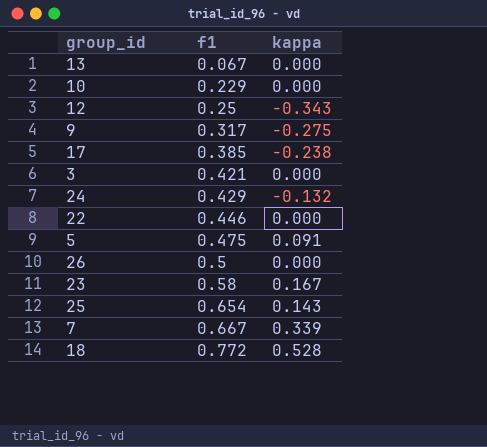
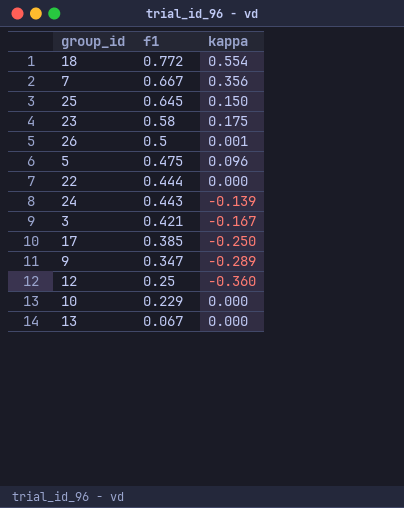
row order: f1 ascending -> f1 descending
18 | kappa: 0.528 -> 0.554
7 | kappa: 0.339 -> 0.356
25 | f1: 0.654 -> 0.645
25 | kappa: 0.143 -> 0.150
23 | kappa: 0.167 -> 0.175
26 | kappa: 0.000 -> 0.001
5 | kappa: 0.091 -> 0.096
22 | f1: 0.446 -> 0.444
24 | f1: 0.429 -> 0.443
24 | kappa: -0.132 -> -0.139
3 | kappa: 0.000 -> -0.167
17 | kappa: -0.238 -> -0.250
9 | f1: 0.317 -> 0.347
9 | kappa: -0.275 -> -0.289
12 | kappa: -0.343 -> -0.360

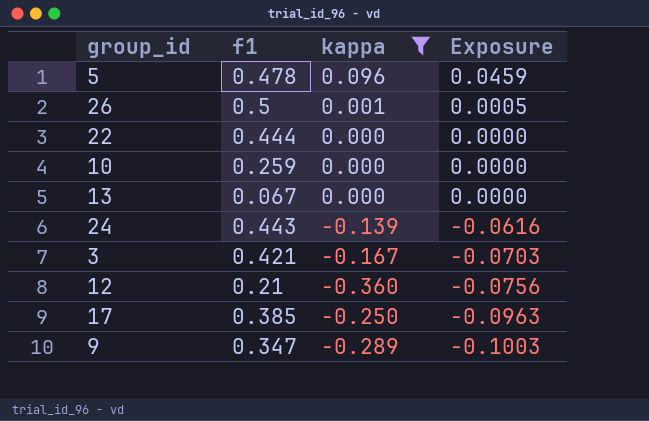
filter: none -> kappa <= 0.096
row order: f1 descending -> Exposure descending
column Exposure | formula: none -> [f1] * [kappa]
5 | f1: 0.475 -> 0.478
10 | f1: 0.229 -> 0.259
12 | f1: 0.25 -> 0.21

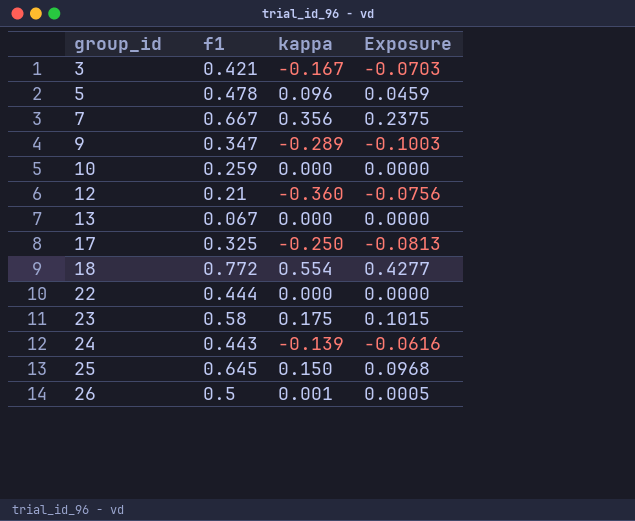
filter: kappa <= 0.096 -> none
row order: Exposure descending -> group_id ascending
17 | f1: 0.385 -> 0.325
17 | Exposure: -0.0963 -> -0.0813

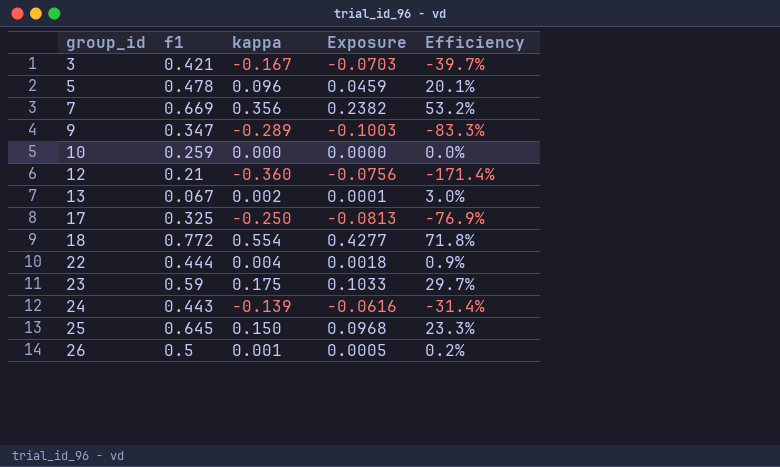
column Efficiency | formula: none -> [kappa] / [f1]
7 | f1: 0.667 -> 0.669
7 | Exposure: 0.2375 -> 0.2382
13 | kappa: 0.000 -> 0.002
13 | Exposure: 0.0000 -> 0.0001
22 | kappa: 0.000 -> 0.004
22 | Exposure: 0.0000 -> 0.0018
23 | f1: 0.58 -> 0.59
23 | Exposure: 0.1015 -> 0.1033

